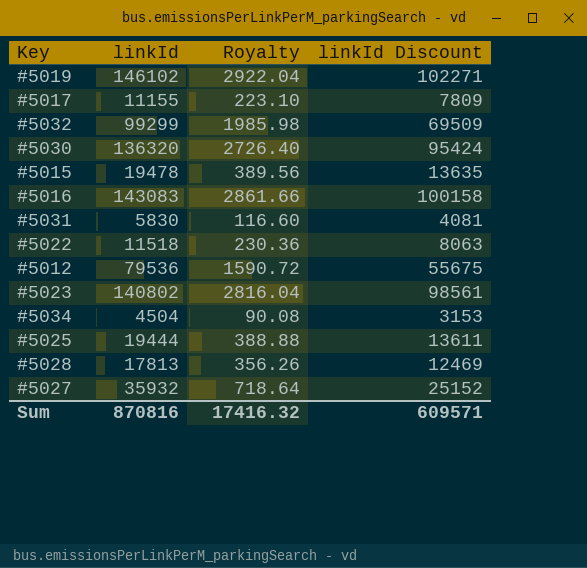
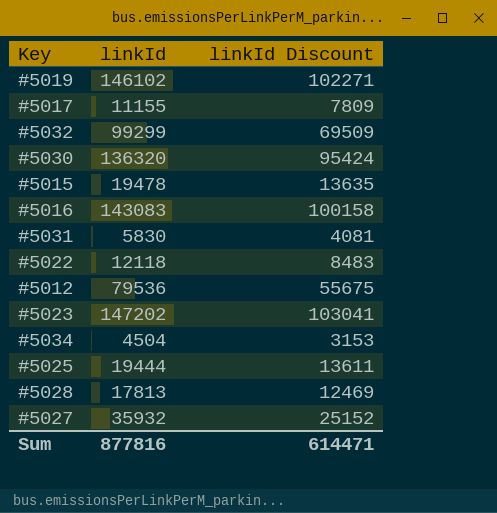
column Royalty | formula: [linkId] * 0.02 -> none
#5022 | linkId: 11518 -> 12118
#5022 | linkId Discount: 8063 -> 8483
#5023 | linkId: 140802 -> 147202
#5023 | linkId Discount: 98561 -> 103041
Sum | linkId: 870816 -> 877816
Sum | linkId Discount: 609571 -> 614471

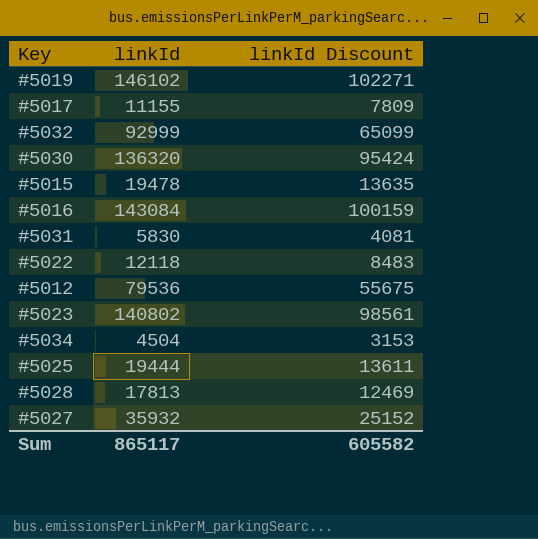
#5032 | linkId: 99299 -> 92999
#5032 | linkId Discount: 69509 -> 65099
#5016 | linkId: 143083 -> 143084
#5016 | linkId Discount: 100158 -> 100159
#5023 | linkId: 147202 -> 140802
#5023 | linkId Discount: 103041 -> 98561
Sum | linkId: 877816 -> 865117
Sum | linkId Discount: 614471 -> 605582

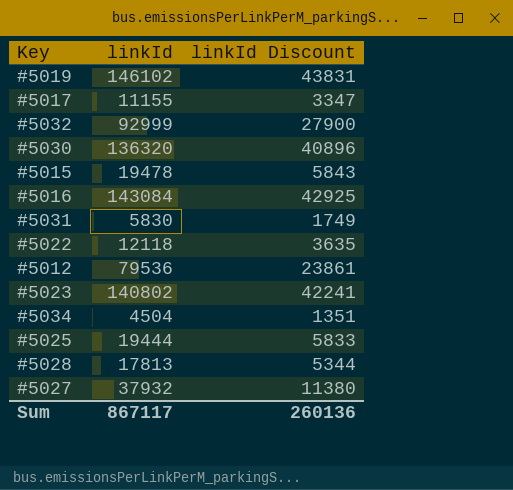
column linkId Discount | formula: [linkId] * 0.7 -> [linkId] * 0.3
#5027 | linkId: 35932 -> 37932
Sum | linkId: 865117 -> 867117
Sum | linkId Discount: 605582 -> 260136

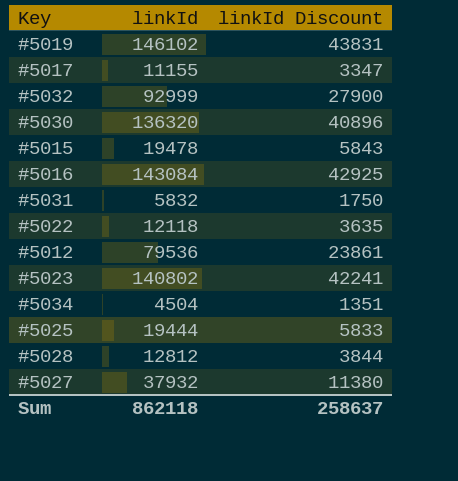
#5031 | linkId: 5830 -> 5832
#5031 | linkId Discount: 1749 -> 1750
#5028 | linkId: 17813 -> 12812
#5028 | linkId Discount: 5344 -> 3844
Sum | linkId: 867117 -> 862118
Sum | linkId Discount: 260136 -> 258637

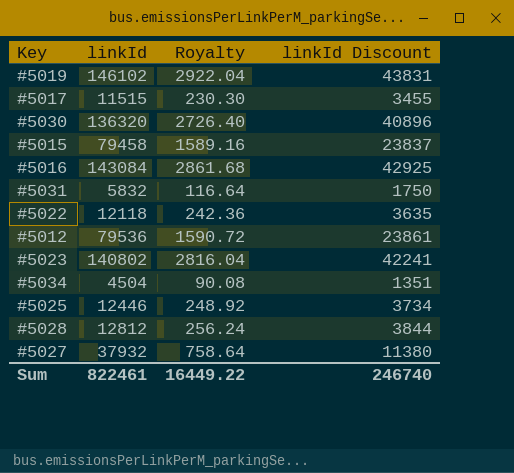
column Royalty | formula: none -> [linkId] * 0.02
row #5032: 92999 | 27900 -> none
#5017 | linkId: 11155 -> 11515
#5017 | linkId Discount: 3347 -> 3455
#5015 | linkId: 19478 -> 79458
#5015 | linkId Discount: 5843 -> 23837
#5025 | linkId: 19444 -> 12446
#5025 | linkId Discount: 5833 -> 3734
Sum | linkId: 862118 -> 822461
Sum | linkId Discount: 258637 -> 246740

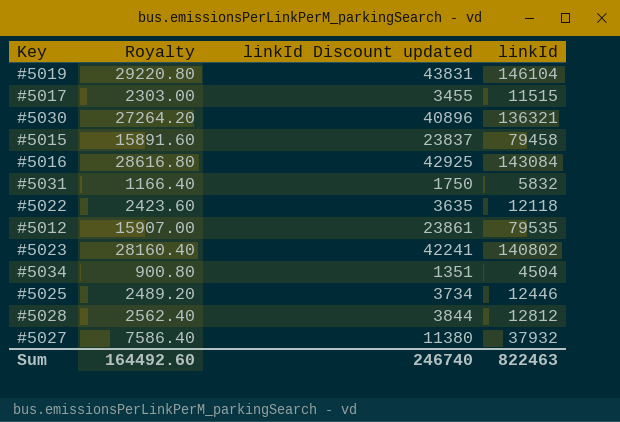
column Royalty | formula: [linkId] * 0.02 -> [linkId] * 0.2
column name: linkId Discount -> linkId Discount updated
column linkId | position: 2 -> 4
#5019 | linkId: 146102 -> 146104
#5030 | linkId: 136320 -> 136321
#5012 | linkId: 79536 -> 79535
Sum | Royalty: 16449.22 -> 164492.60
Sum | linkId: 822461 -> 822463

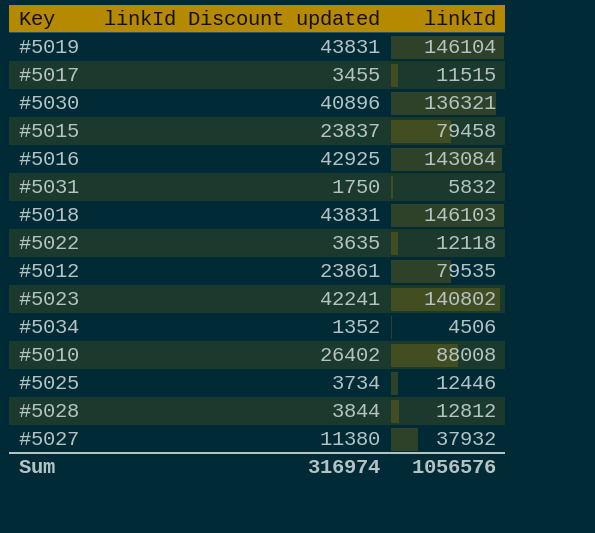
column Royalty | formula: [linkId] * 0.2 -> none
row #5018: none -> 43831 | 146103
#5034 | linkId Discount updated: 1351 -> 1352
#5034 | linkId: 4504 -> 4506
row #5010: none -> 26402 | 88008
Sum | linkId Discount updated: 246740 -> 316974
Sum | linkId: 822463 -> 1056576

